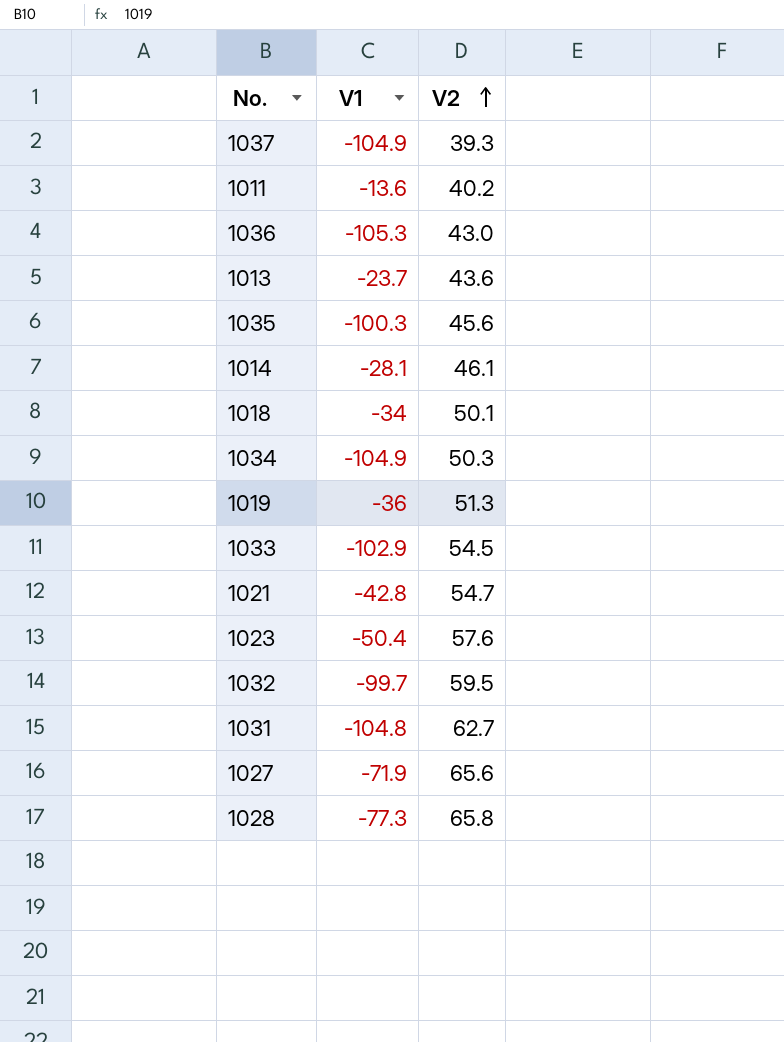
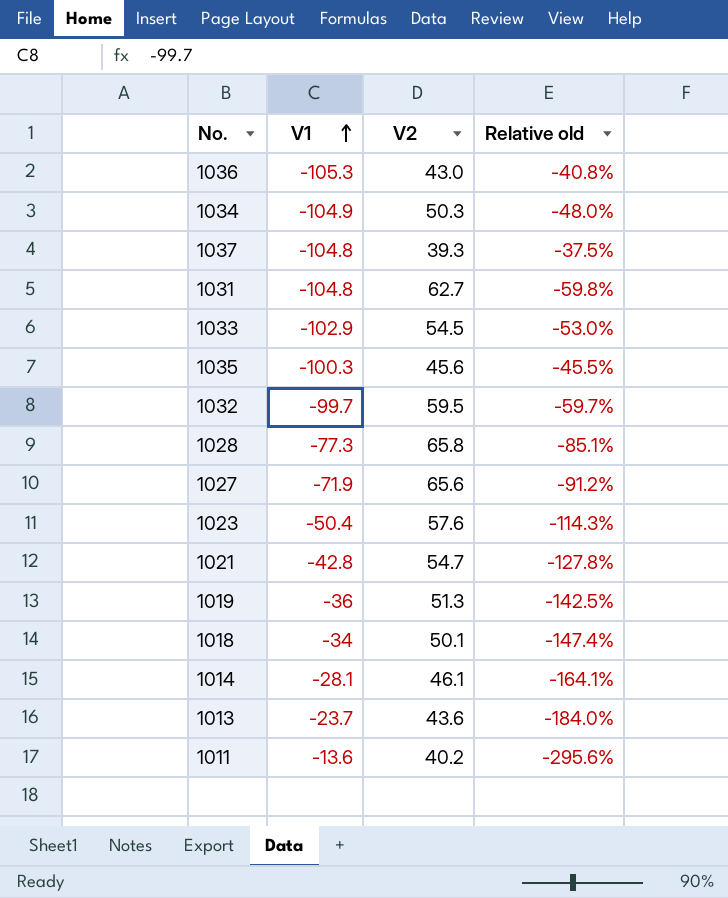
row order: V2 ascending -> V1 ascending
column Relative old | formula: none -> [V2] / [V1]
1037 | V1: -104.9 -> -104.8

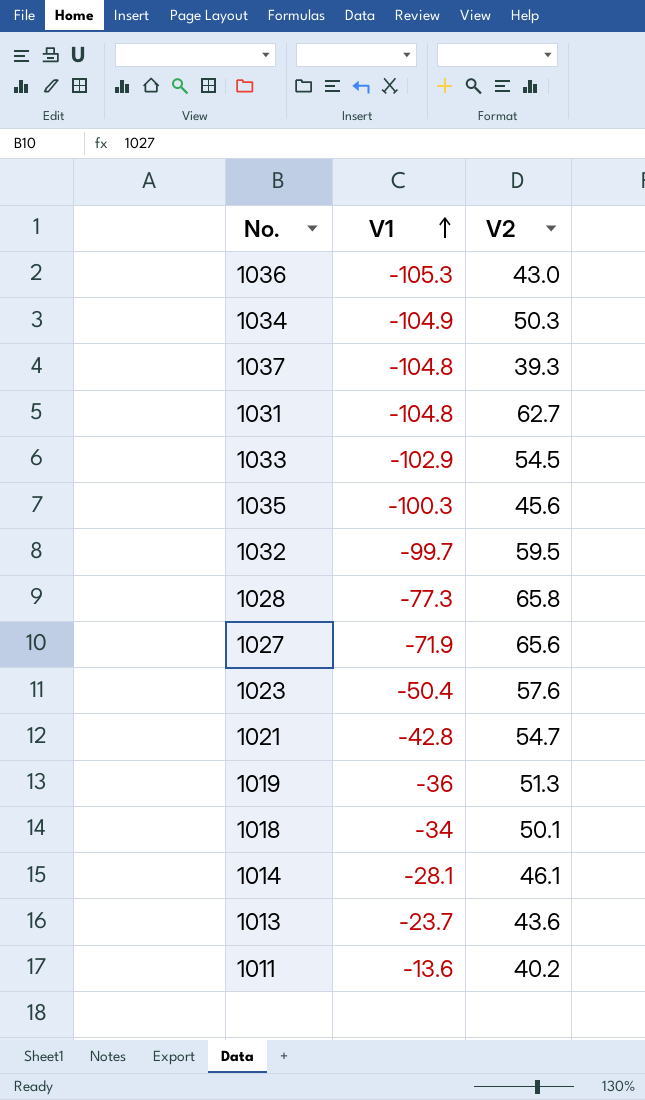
column Relative old | formula: [V2] / [V1] -> none

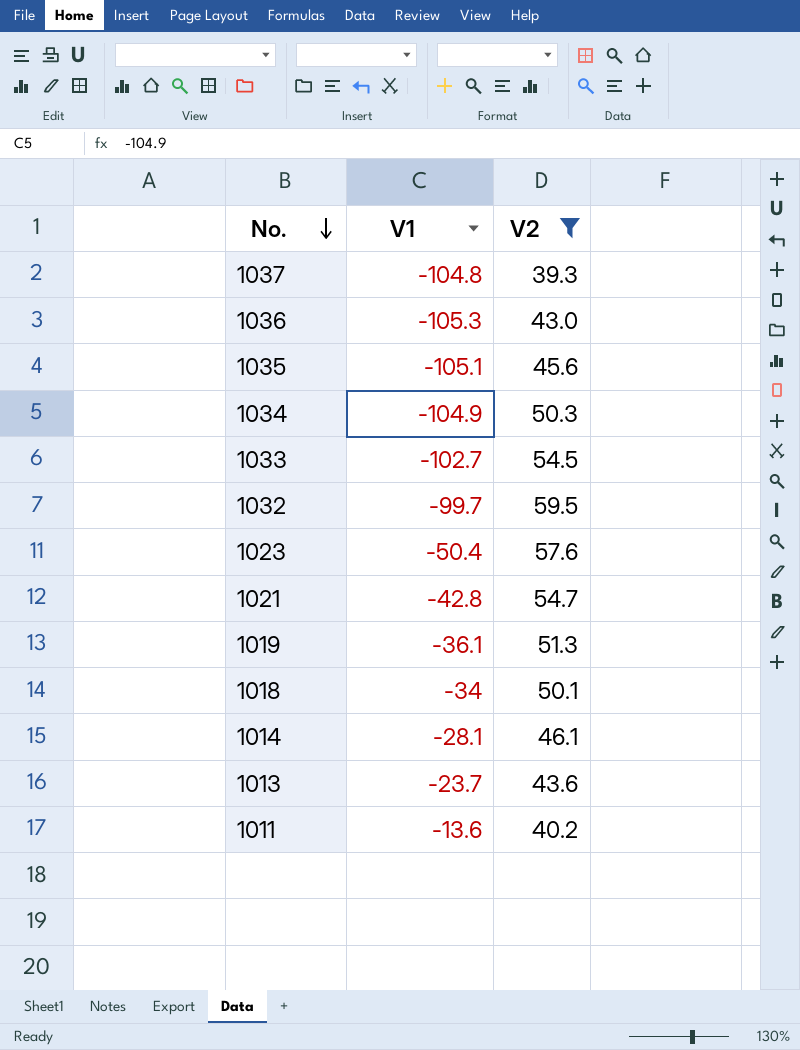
filter: none -> V2 <= 59.5
row order: V1 ascending -> No. descending
1035 | V1: -100.3 -> -105.1
1033 | V1: -102.9 -> -102.7
1019 | V1: -36 -> -36.1

